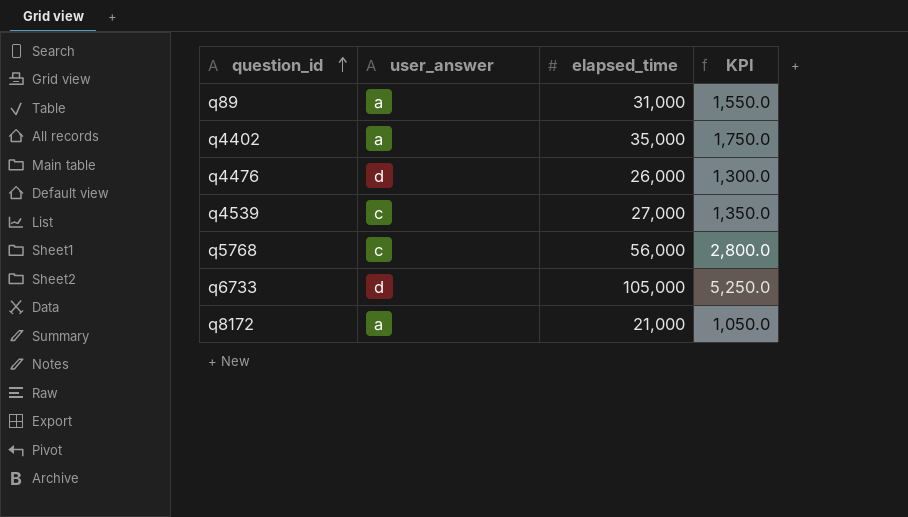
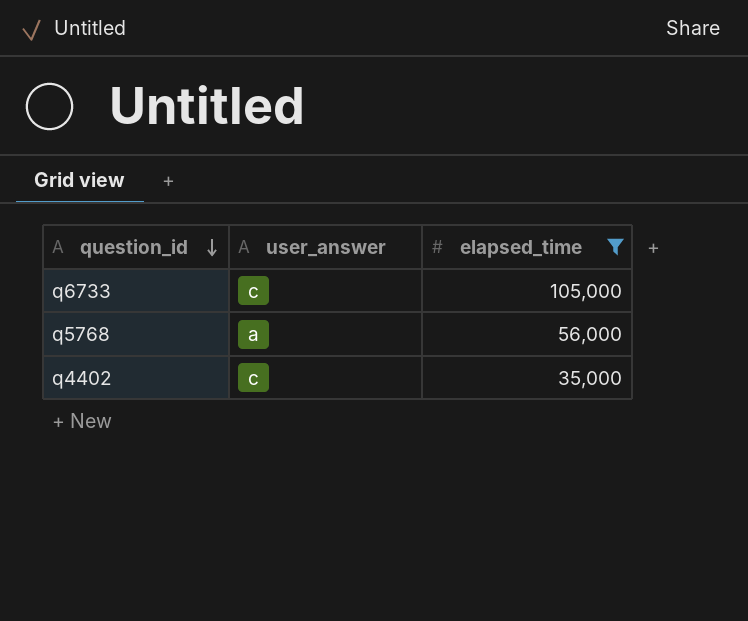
filter: none -> elapsed_time >= 35,000
row order: question_id ascending -> question_id descending
column KPI | formula: [elapsed_time] * 0.05 -> none
q6733 | user_answer: d -> c
q5768 | user_answer: c -> a
q4402 | user_answer: a -> c

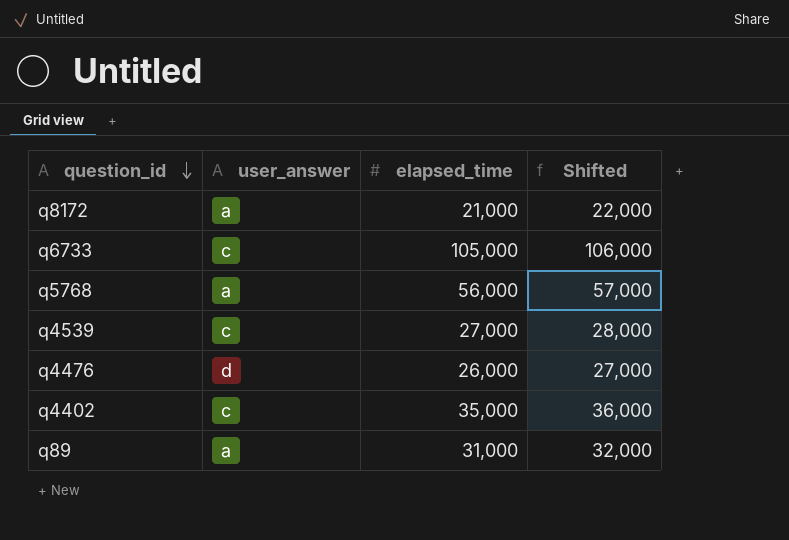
filter: elapsed_time >= 35,000 -> none
column Shifted | formula: none -> [elapsed_time] + 1000

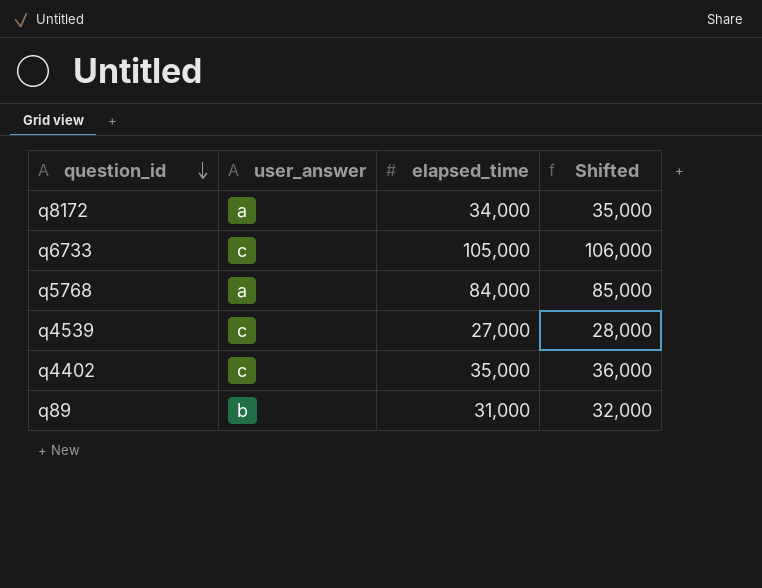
row q4476: d | 26,000 | 27,000 -> none
q8172 | elapsed_time: 21,000 -> 34,000
q8172 | Shifted: 22,000 -> 35,000
q5768 | elapsed_time: 56,000 -> 84,000
q5768 | Shifted: 57,000 -> 85,000
q89 | user_answer: a -> b

